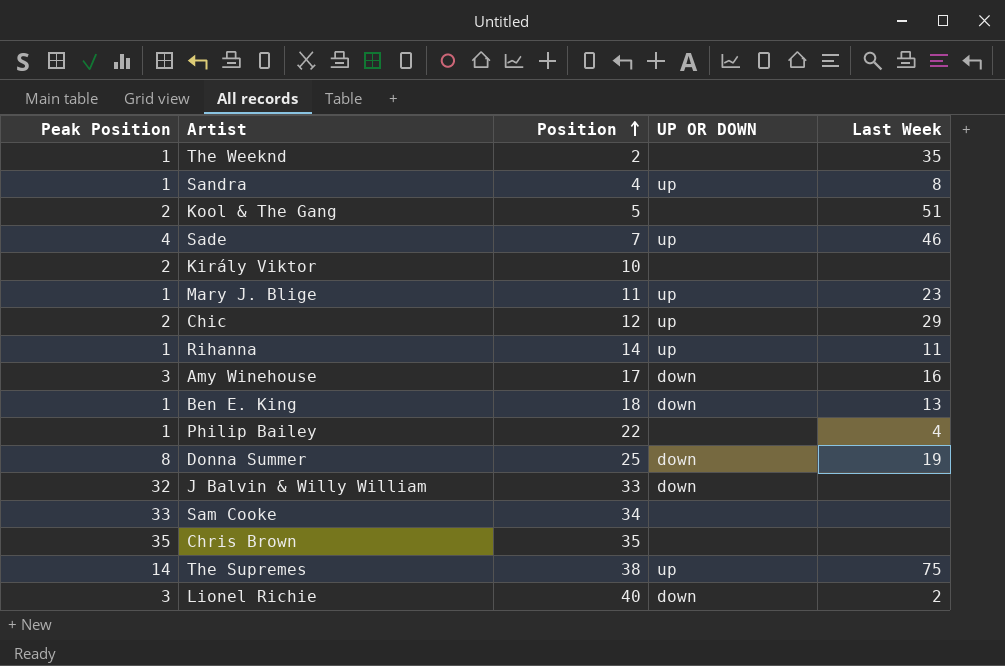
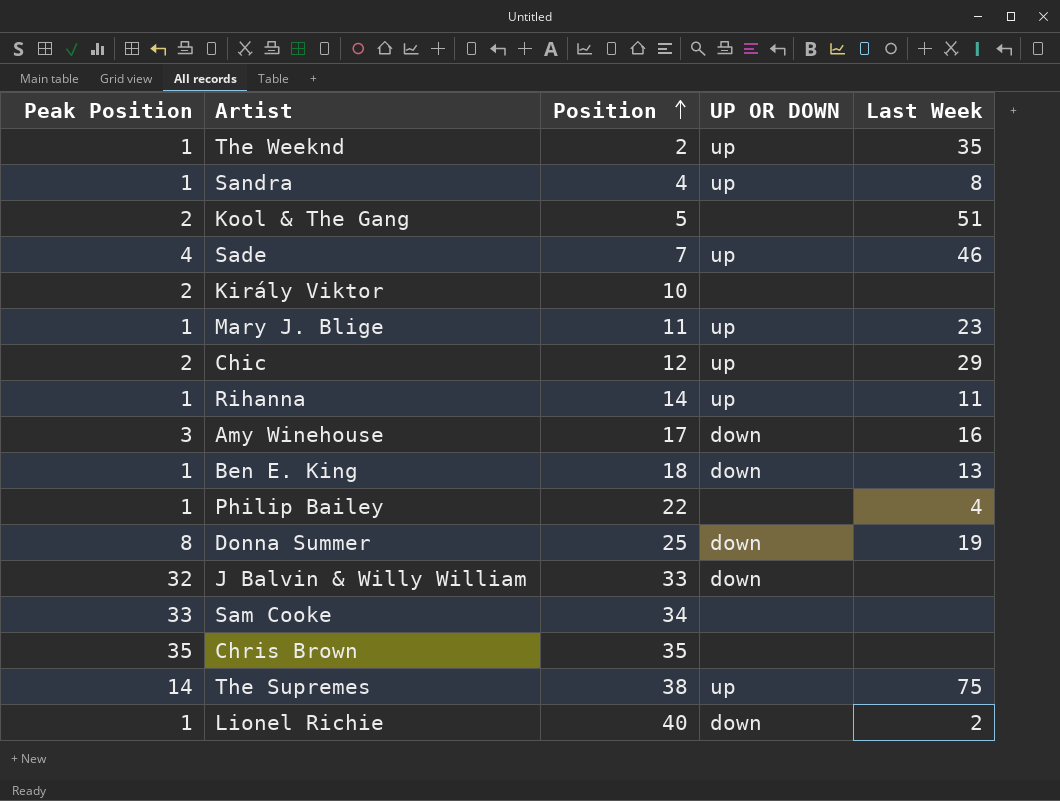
The Weeknd | UP OR DOWN: none -> up
Lionel Richie | Peak Position: 3 -> 1

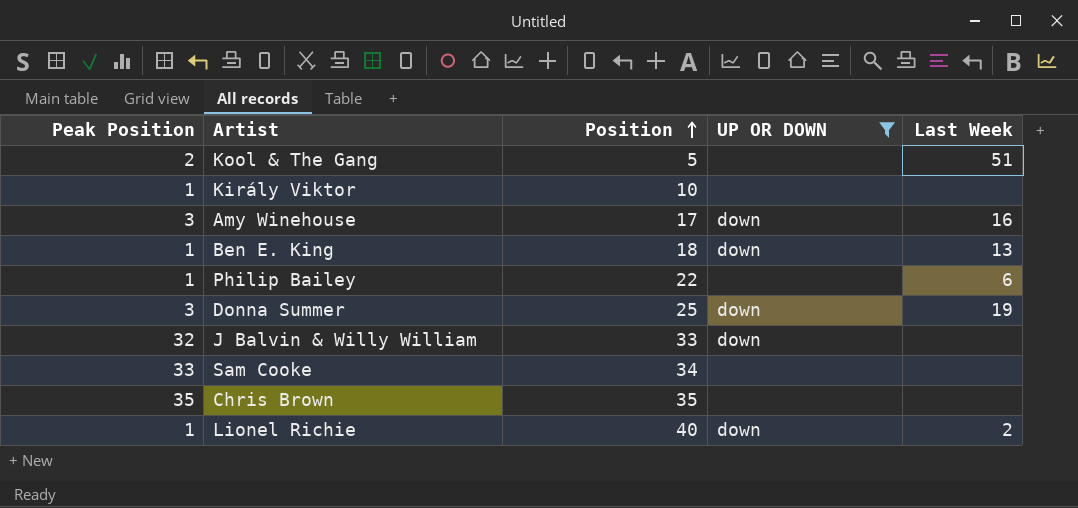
filter: none -> UP OR DOWN != up
Király Viktor | Peak Position: 2 -> 1
Philip Bailey | Last Week: 4 -> 6
Donna Summer | Peak Position: 8 -> 3

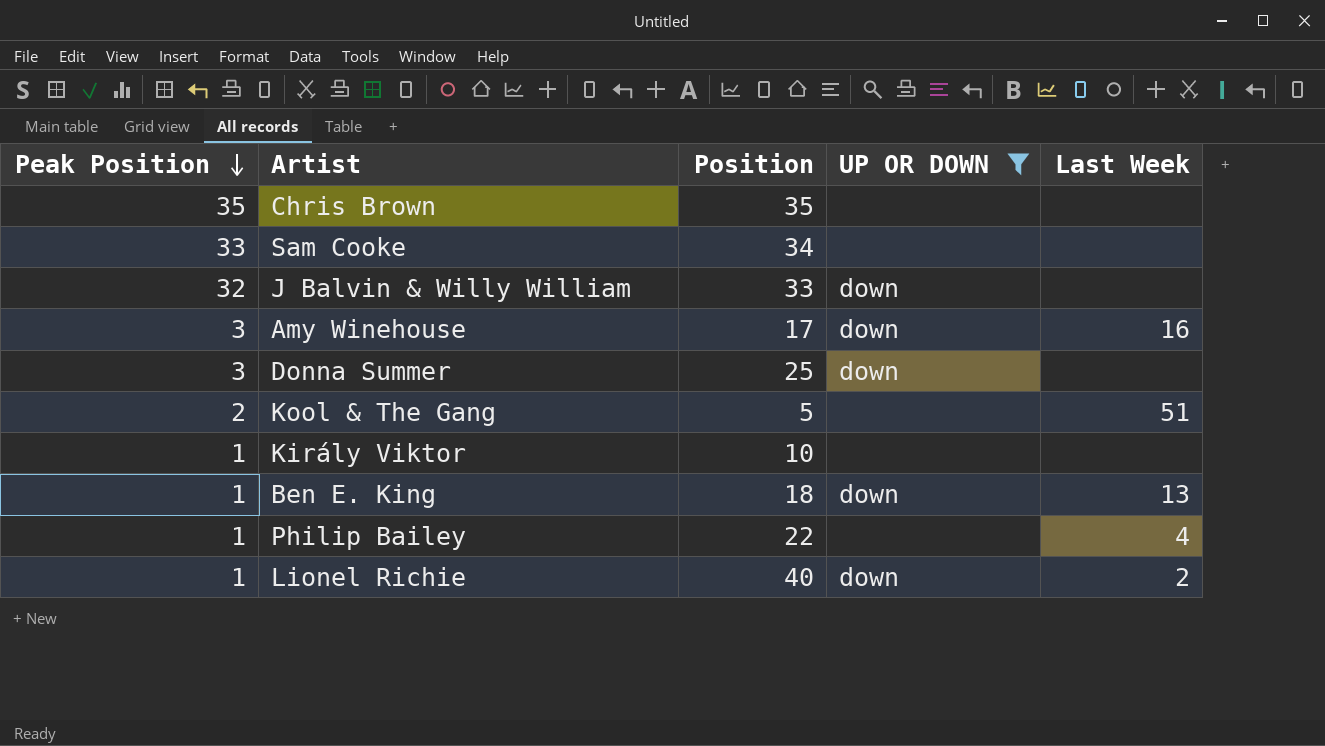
row order: Position ascending -> Peak Position descending
Donna Summer | Last Week: 19 -> none
Philip Bailey | Last Week: 6 -> 4

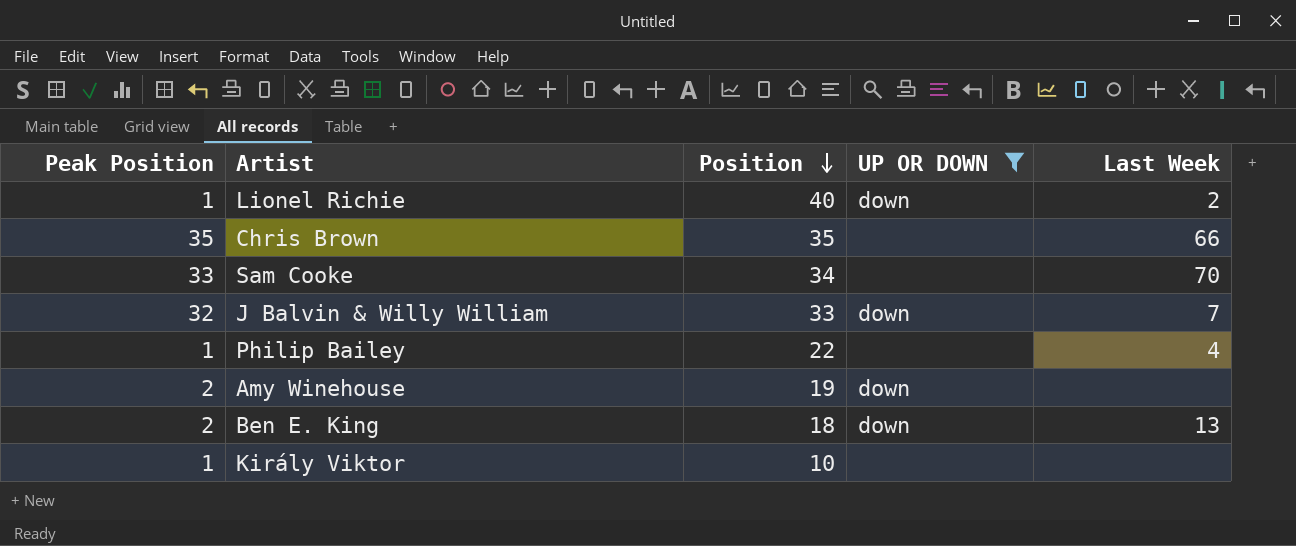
row order: Peak Position descending -> Position descending
row Donna Summer: 3 | 25 | down | none -> none
row Kool & The Gang: 2 | 5 | none | 51 -> none
Chris Brown | Last Week: none -> 66
Sam Cooke | Last Week: none -> 70
J Balvin & Willy William | Last Week: none -> 7
Amy Winehouse | Peak Position: 3 -> 2
Amy Winehouse | Position: 17 -> 19
Amy Winehouse | Last Week: 16 -> none
Ben E. King | Peak Position: 1 -> 2

